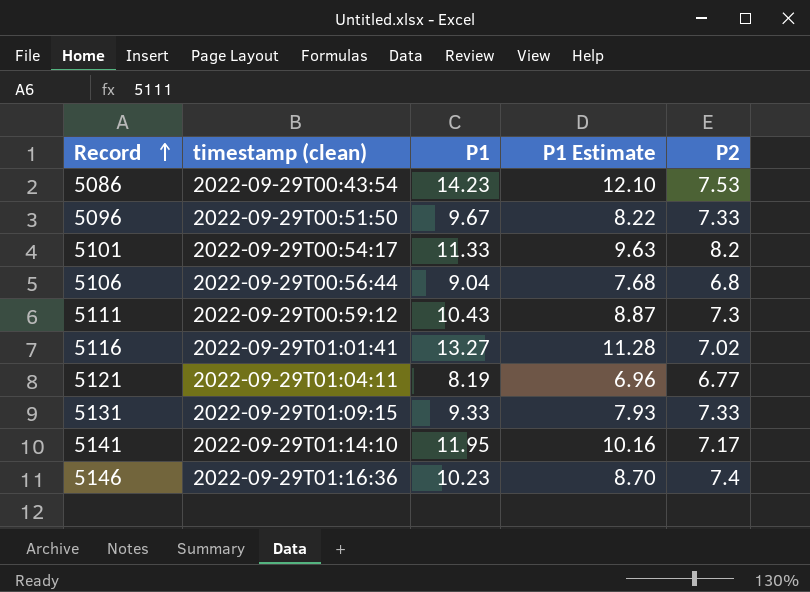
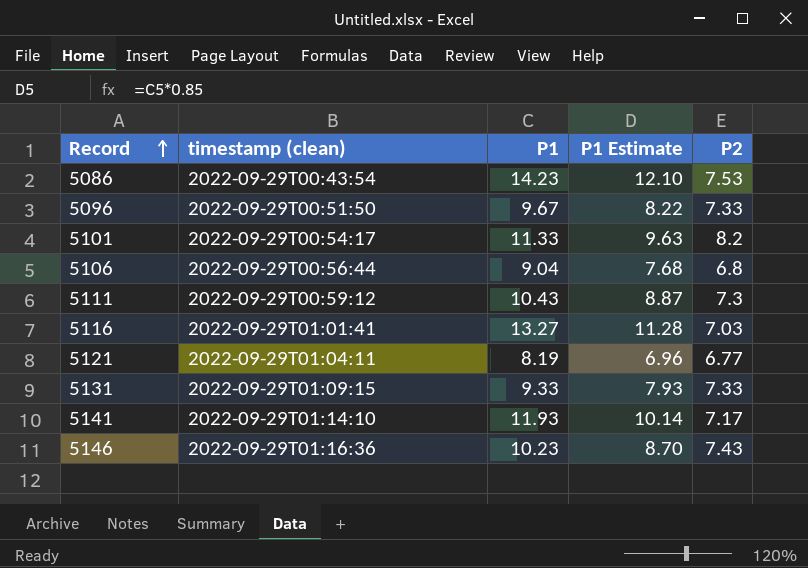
5116 | P2: 7.02 -> 7.03
5141 | P1: 11.95 -> 11.93
5141 | P1 Estimate: 10.16 -> 10.14
5146 | P2: 7.4 -> 7.43

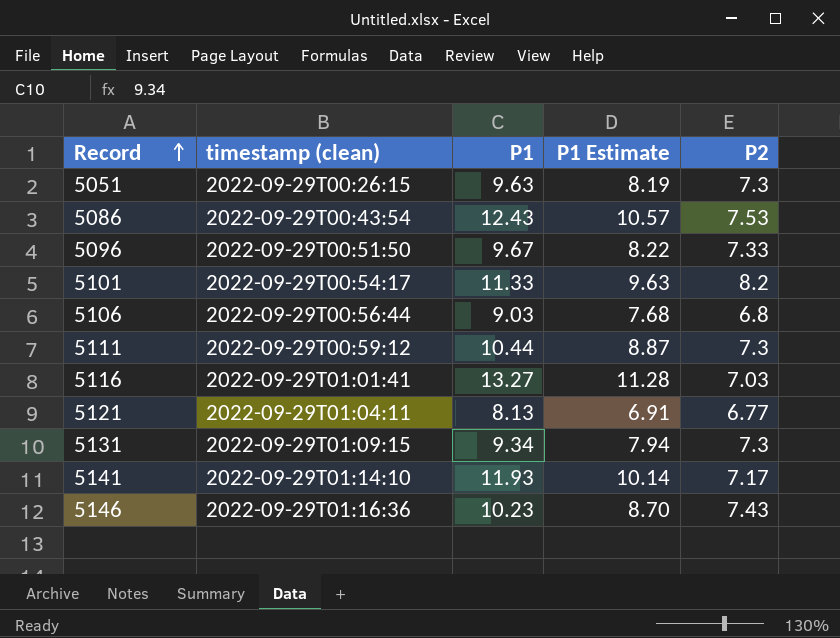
row 5051: none -> 2022-09-29T00:26:15 | 9.63 | 8.19 | 7.3
5086 | P1: 14.23 -> 12.43
5086 | P1 Estimate: 12.10 -> 10.57
5106 | P1: 9.04 -> 9.03
5111 | P1: 10.43 -> 10.44
5121 | P1: 8.19 -> 8.13
5121 | P1 Estimate: 6.96 -> 6.91
5131 | P1: 9.33 -> 9.34
5131 | P1 Estimate: 7.93 -> 7.94
5131 | P2: 7.33 -> 7.3

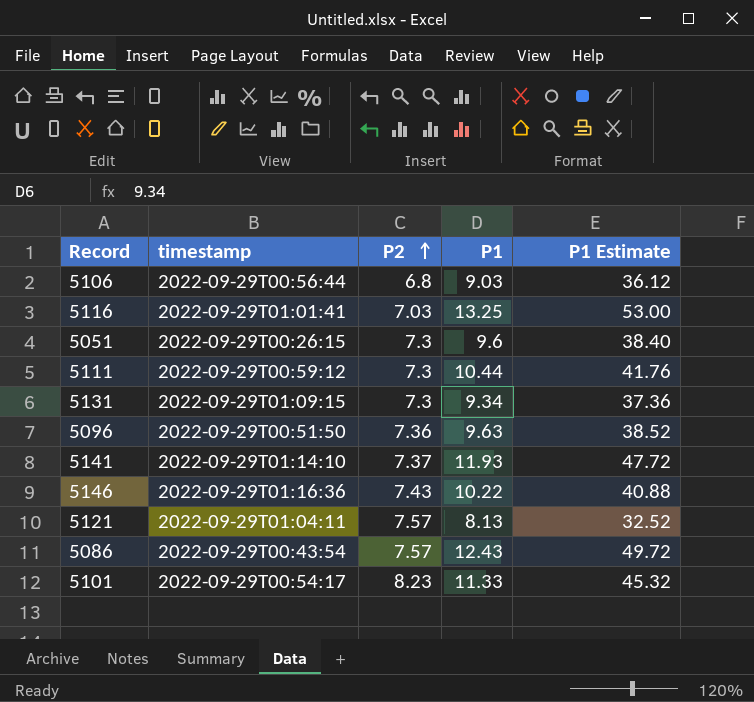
row order: Record ascending -> P2 ascending
column name: timestamp (clean) -> timestamp
column P2 | position: 5 -> 3
column P1 Estimate | formula: [P1] * 0.85 -> [P1] * 4
5116 | P1: 13.27 -> 13.25
5051 | P1: 9.63 -> 9.6
5096 | P2: 7.33 -> 7.36
5096 | P1: 9.67 -> 9.63
5141 | P2: 7.17 -> 7.37
5146 | P1: 10.23 -> 10.22
5121 | P2: 6.77 -> 7.57
5086 | P2: 7.53 -> 7.57
5101 | P2: 8.2 -> 8.23

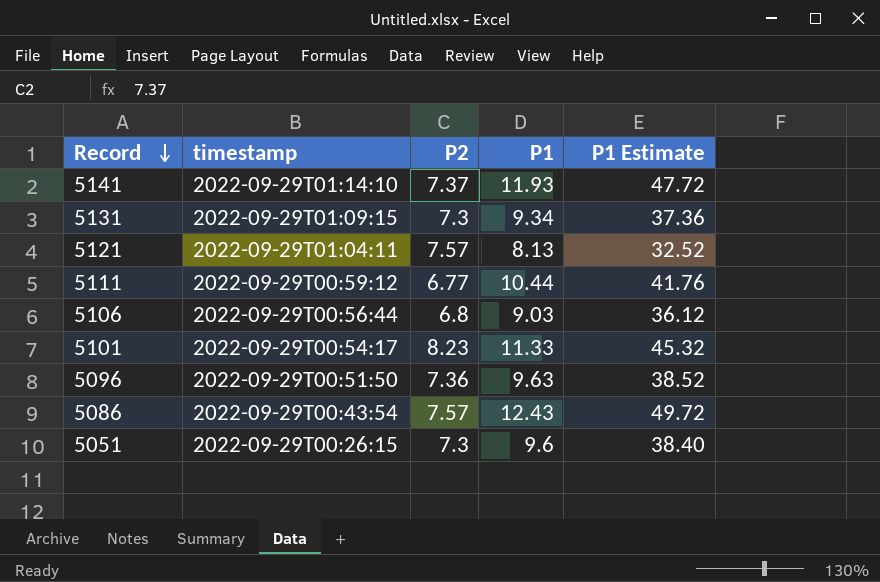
row order: P2 ascending -> Record descending
row 5116: 2022-09-29T01:01:41 | 7.03 | 13.25 | 53.00 -> none
row 5146: 2022-09-29T01:16:36 | 7.43 | 10.22 | 40.88 -> none
5111 | P2: 7.3 -> 6.77

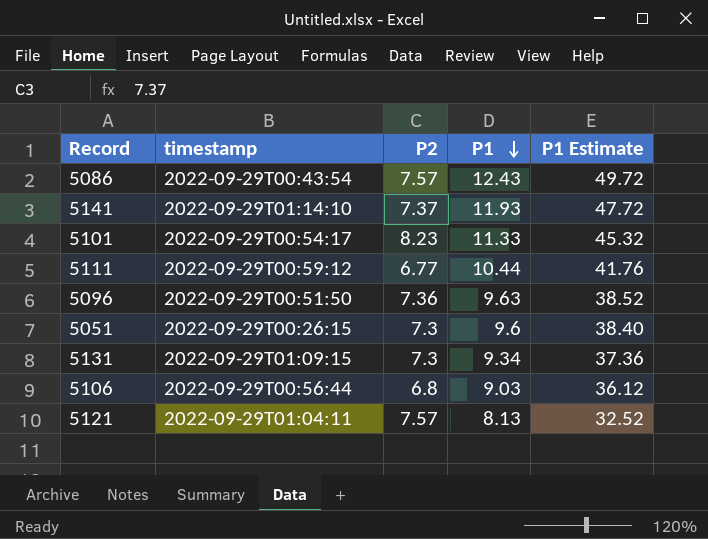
row order: Record descending -> P1 descending

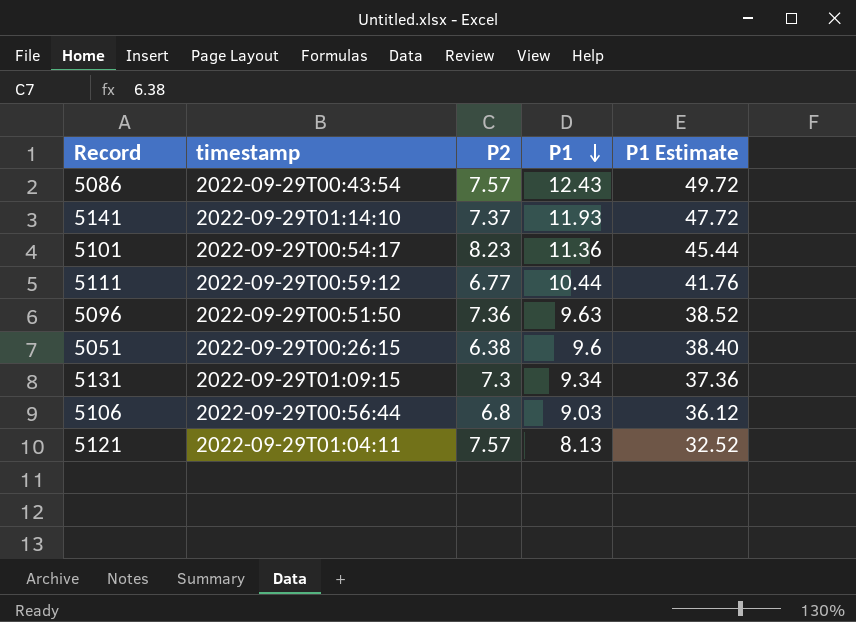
5101 | P1: 11.33 -> 11.36
5101 | P1 Estimate: 45.32 -> 45.44
5051 | P2: 7.3 -> 6.38

